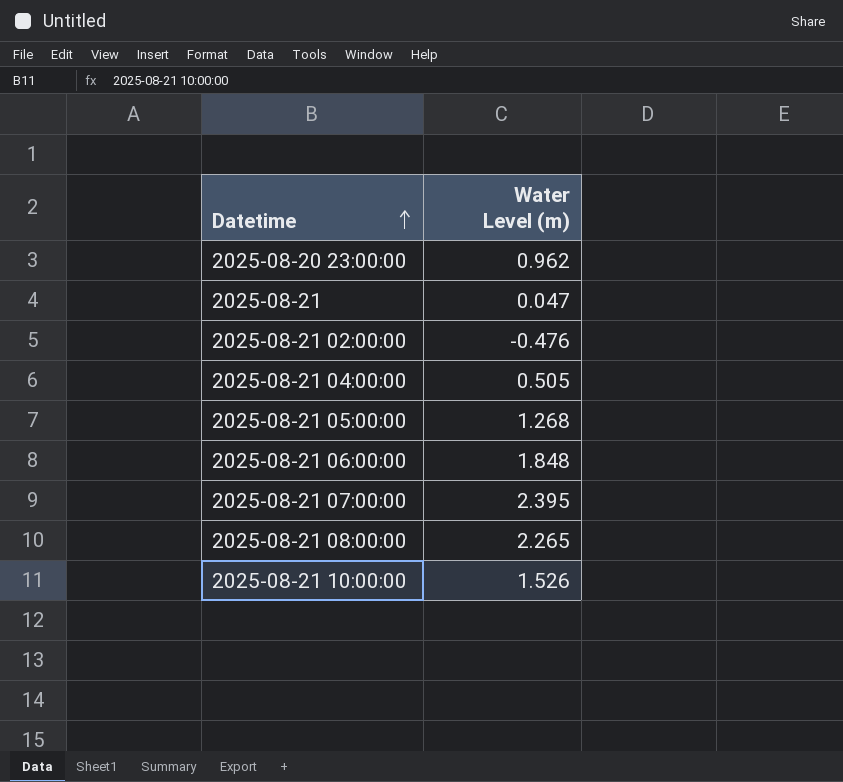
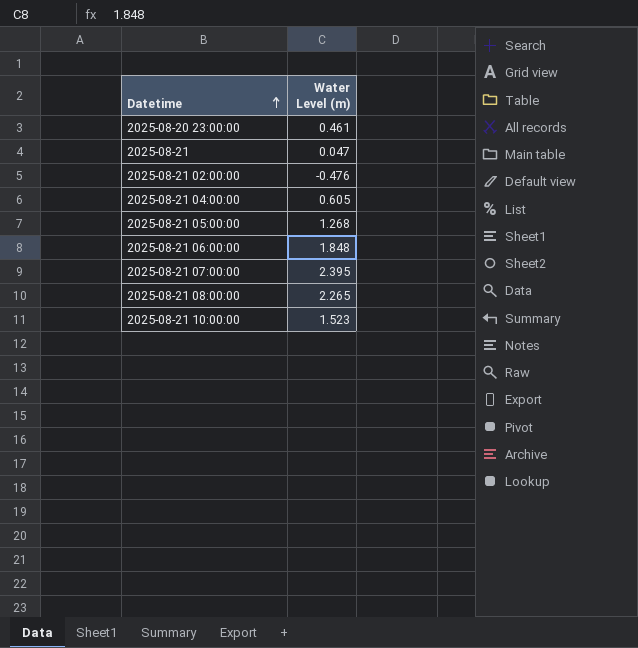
2025-08-20 23:00:00 | Water Level (m): 0.962 -> 0.461
2025-08-21 04:00:00 | Water Level (m): 0.505 -> 0.605
2025-08-21 10:00:00 | Water Level (m): 1.526 -> 1.523

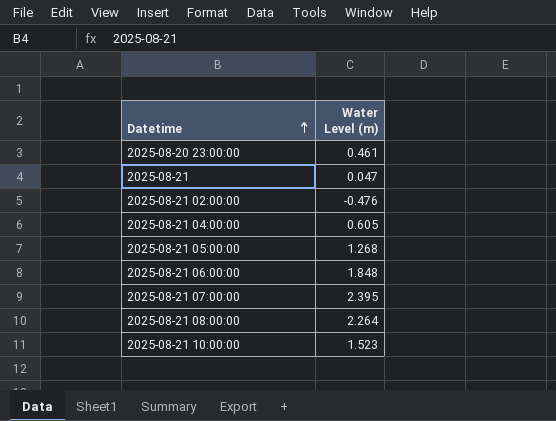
2025-08-21 08:00:00 | Water Level (m): 2.265 -> 2.264

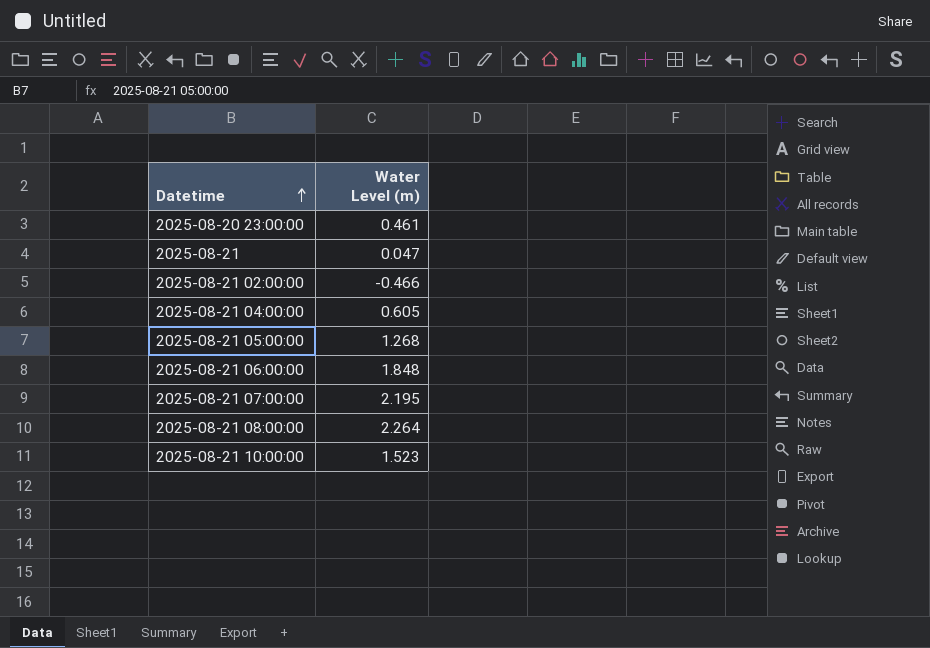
2025-08-21 02:00:00 | Water Level (m): -0.476 -> -0.466
2025-08-21 07:00:00 | Water Level (m): 2.395 -> 2.195

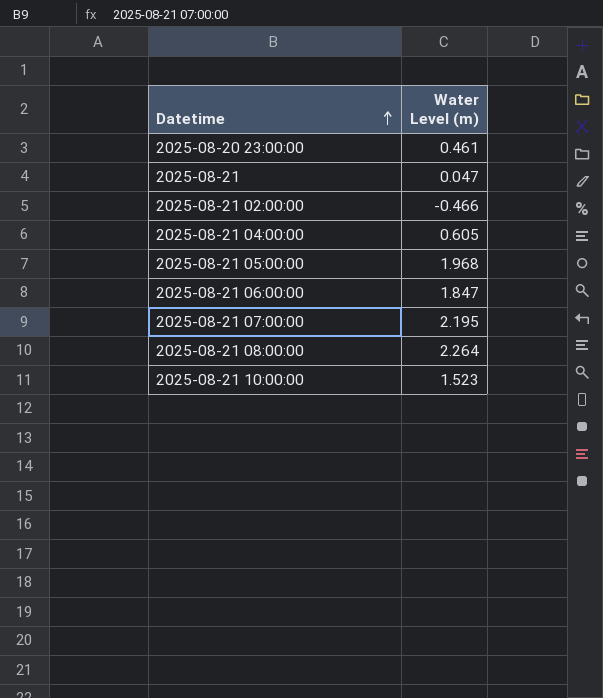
2025-08-21 05:00:00 | Water Level (m): 1.268 -> 1.968
2025-08-21 06:00:00 | Water Level (m): 1.848 -> 1.847

